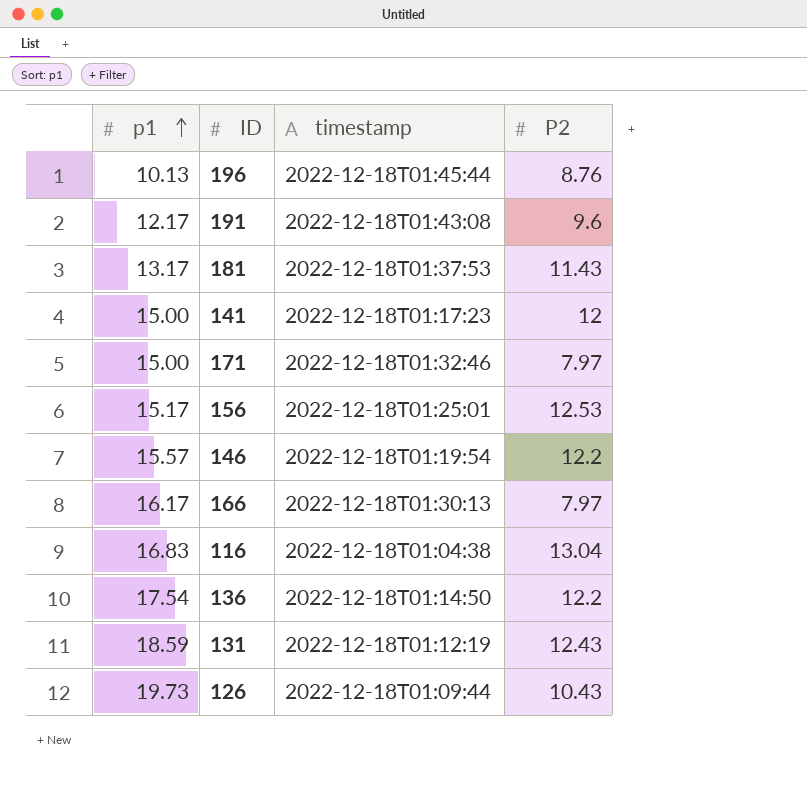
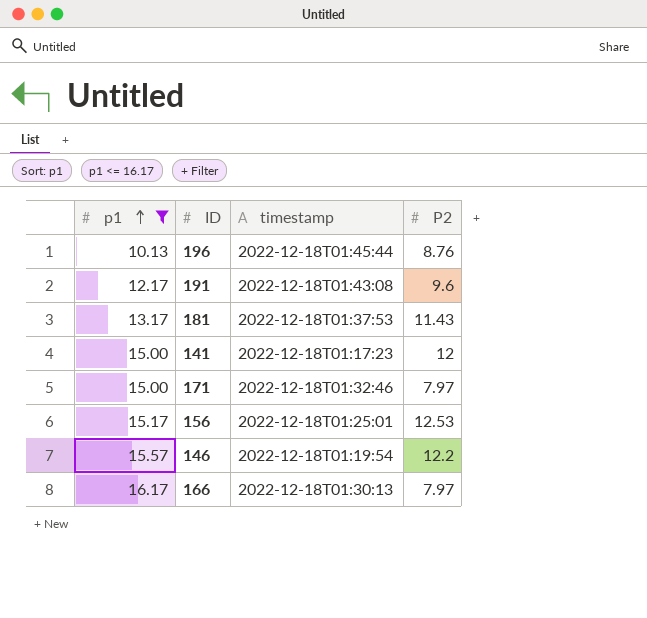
filter: none -> p1 <= 16.17

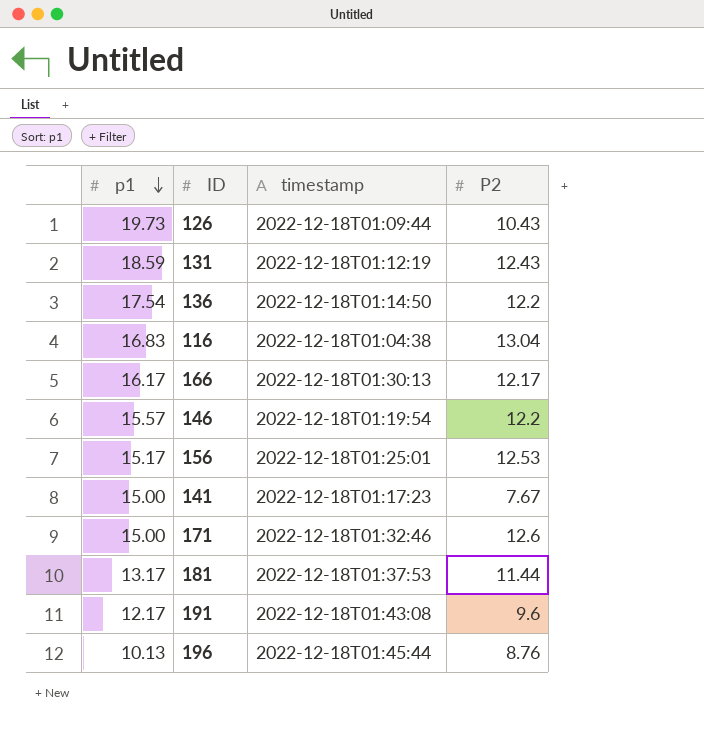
filter: p1 <= 16.17 -> none
row order: p1 ascending -> p1 descending
166 | P2: 7.97 -> 12.17
141 | P2: 12 -> 7.67
171 | P2: 7.97 -> 12.6
181 | P2: 11.43 -> 11.44

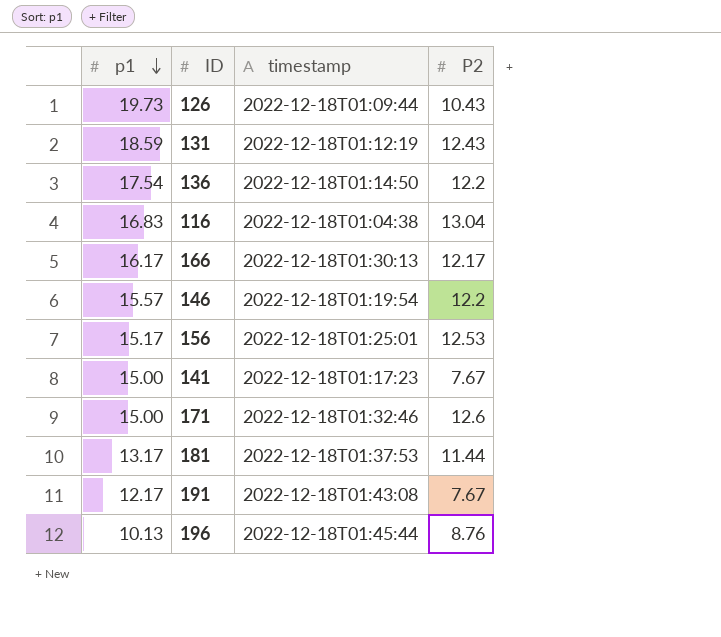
191 | P2: 9.6 -> 7.67

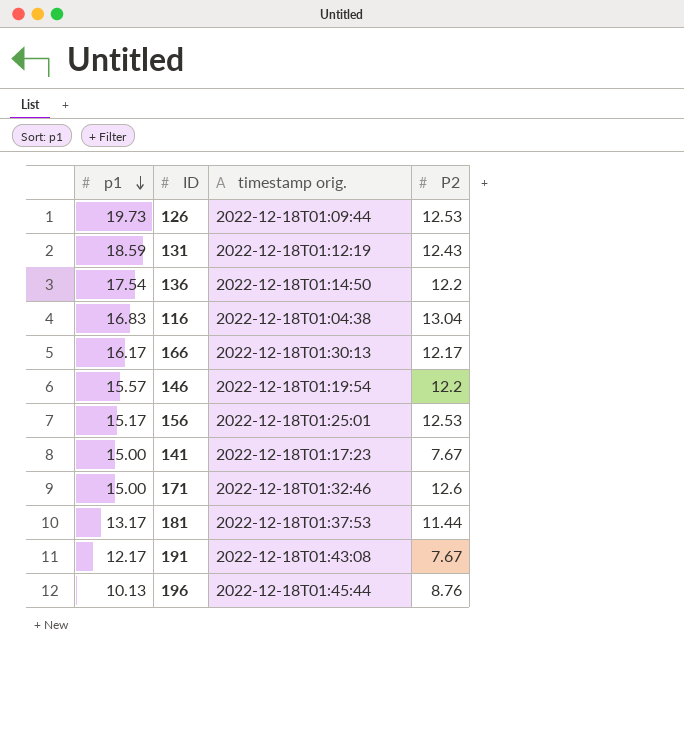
column name: timestamp -> timestamp orig.
126 | P2: 10.43 -> 12.53

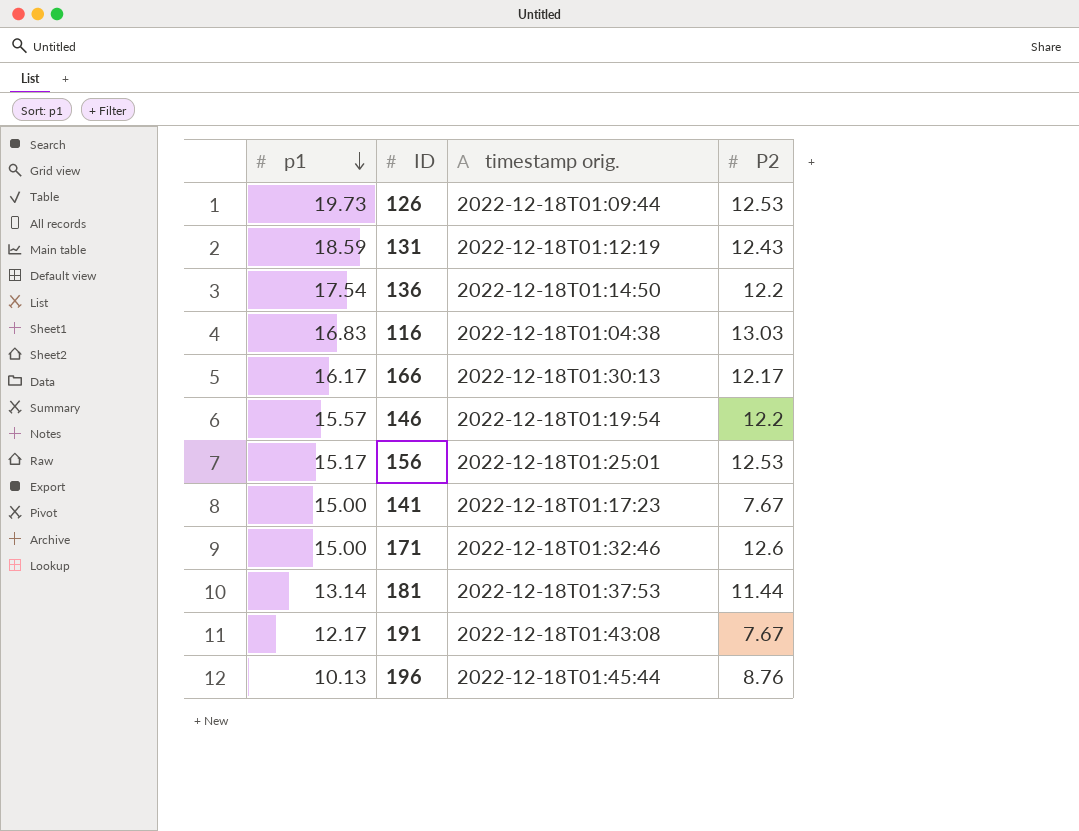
116 | P2: 13.04 -> 13.03
181 | p1: 13.17 -> 13.14

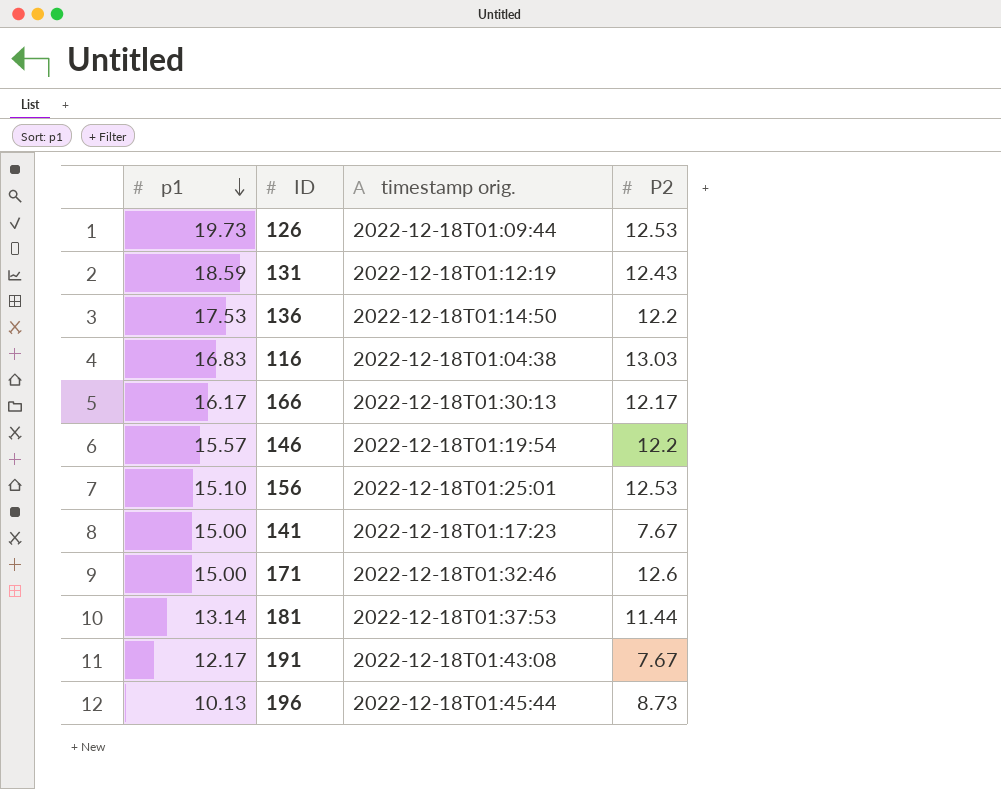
136 | p1: 17.54 -> 17.53
156 | p1: 15.17 -> 15.10
196 | P2: 8.76 -> 8.73

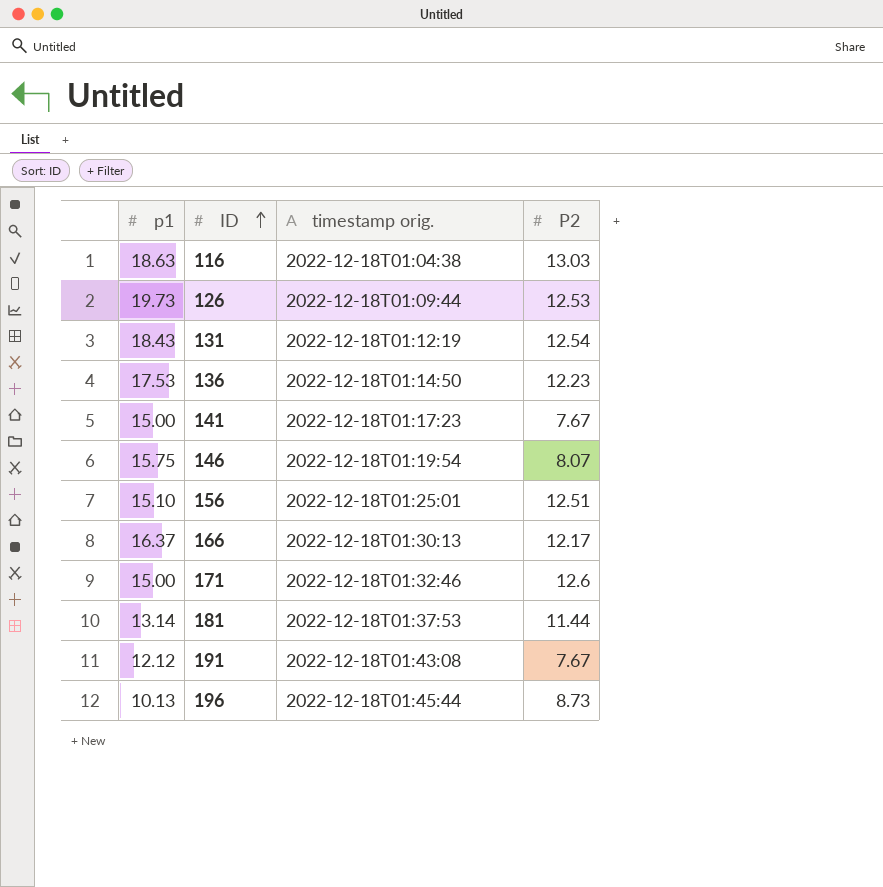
row order: p1 descending -> ID ascending
116 | p1: 16.83 -> 18.63
131 | p1: 18.59 -> 18.43
131 | P2: 12.43 -> 12.54
136 | P2: 12.2 -> 12.23
146 | p1: 15.57 -> 15.75
146 | P2: 12.2 -> 8.07
156 | P2: 12.53 -> 12.51
166 | p1: 16.17 -> 16.37
191 | p1: 12.17 -> 12.12

